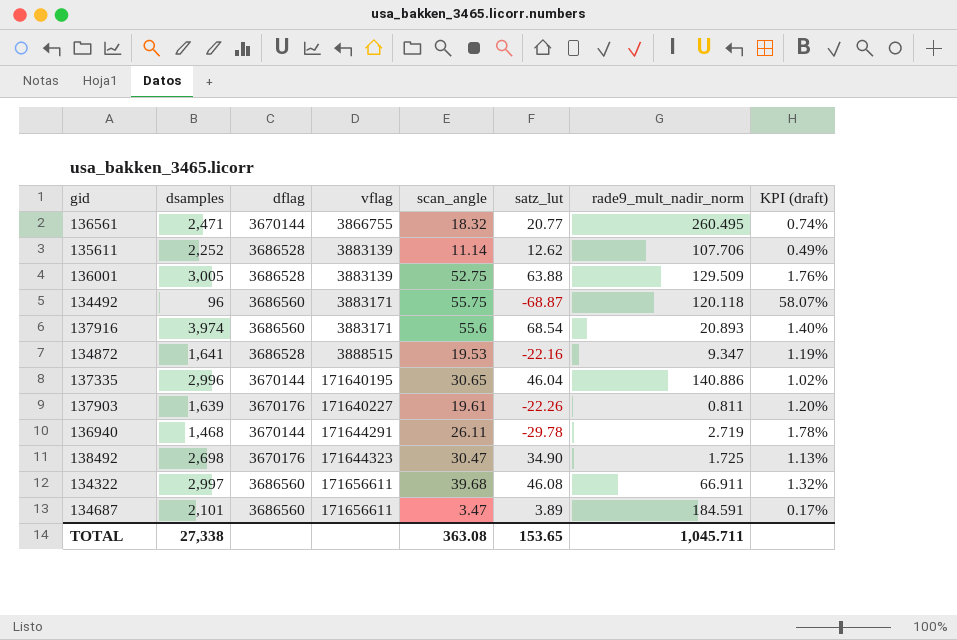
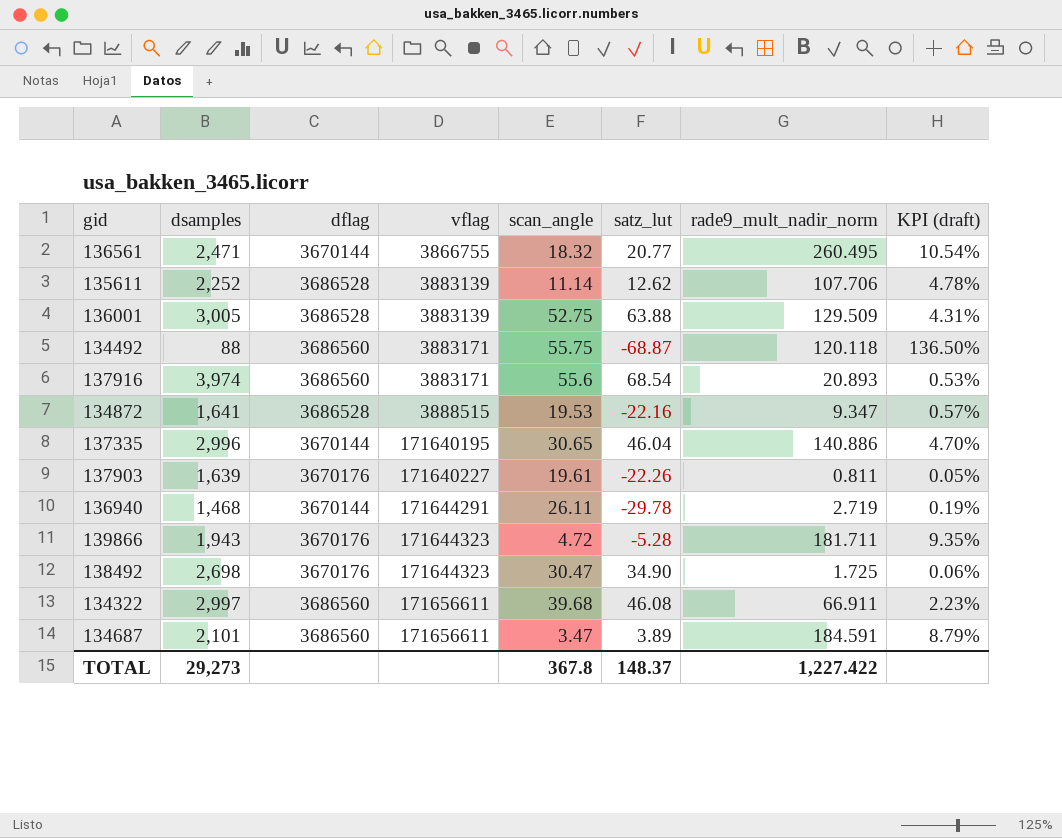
column KPI (draft) | formula: [scan_angle] / [dsamples] -> [rade9_mult_nadir_norm] / [dsamples]
134492 | dsamples: 96 -> 88
row 139866: none -> 1,943 | 3670176 | 171644323 | 4.72 | -5.28 | 181.711 | 9.35%
TOTAL | dsamples: 27,338 -> 29,273
TOTAL | scan_angle: 363.08 -> 367.8
TOTAL | satz_lut: 153.65 -> 148.37
TOTAL | rade9_mult_nadir_norm: 1,045.711 -> 1,227.422

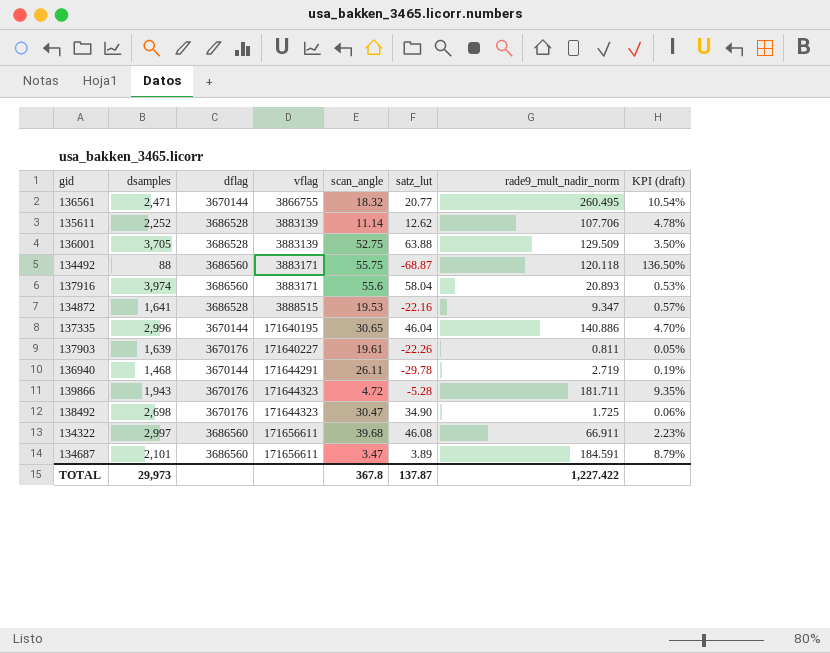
136001 | dsamples: 3,005 -> 3,705
136001 | KPI (draft): 4.31% -> 3.50%
137916 | satz_lut: 68.54 -> 58.04
TOTAL | dsamples: 29,273 -> 29,973
TOTAL | satz_lut: 148.37 -> 137.87

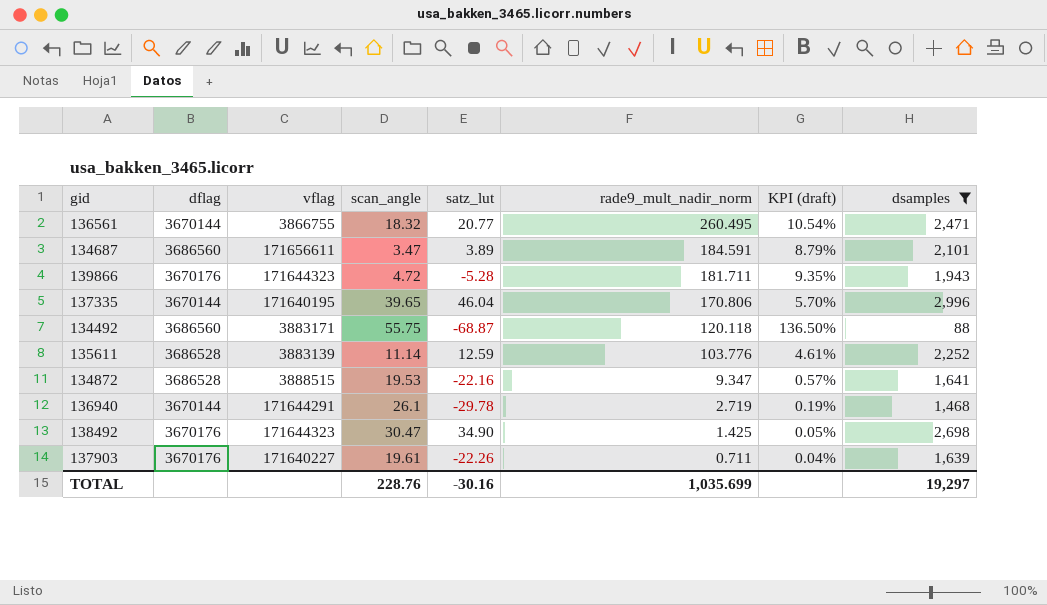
filter: none -> dsamples <= 2,996
row order: vflag ascending -> rade9_mult_nadir_norm descending
column dsamples | position: 2 -> 8
137335 | scan_angle: 30.65 -> 39.65
137335 | rade9_mult_nadir_norm: 140.886 -> 170.806
137335 | KPI (draft): 4.70% -> 5.70%
135611 | satz_lut: 12.62 -> 12.59
135611 | rade9_mult_nadir_norm: 107.706 -> 103.776
135611 | KPI (draft): 4.78% -> 4.61%
136940 | scan_angle: 26.11 -> 26.1
138492 | rade9_mult_nadir_norm: 1.725 -> 1.425
138492 | KPI (draft): 0.06% -> 0.05%
137903 | rade9_mult_nadir_norm: 0.811 -> 0.711
137903 | KPI (draft): 0.05% -> 0.04%
TOTAL | scan_angle: 367.8 -> 228.76
TOTAL | satz_lut: 137.87 -> -30.16
TOTAL | rade9_mult_nadir_norm: 1,227.422 -> 1,035.699
TOTAL | dsamples: 29,973 -> 19,297

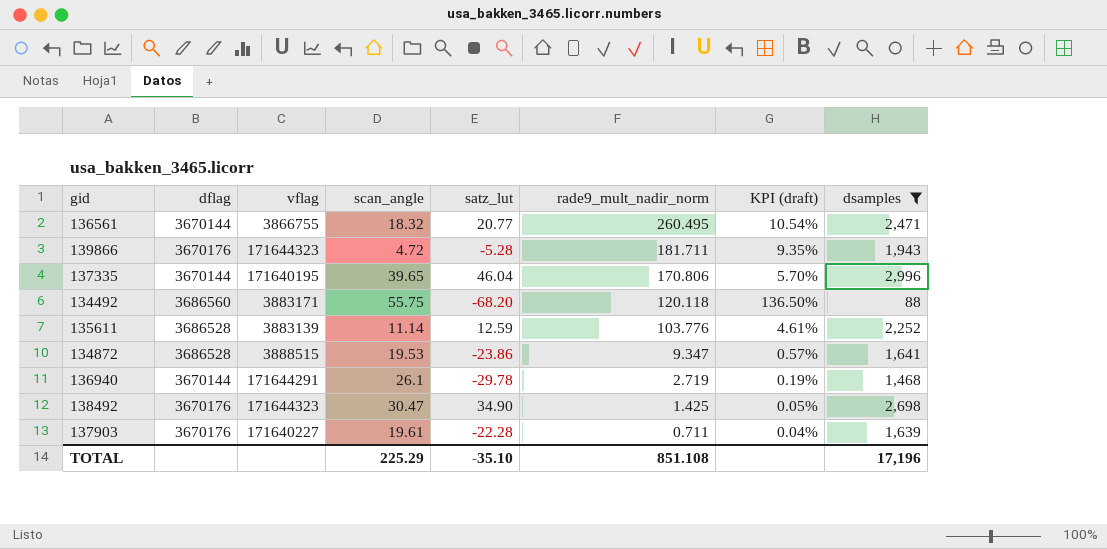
row 134687: 3686560 | 171656611 | 3.47 | 3.89 | 184.591 | 8.79% | 2,101 -> none
134492 | satz_lut: -68.87 -> -68.20
134872 | satz_lut: -22.16 -> -23.86
137903 | satz_lut: -22.26 -> -22.28
TOTAL | scan_angle: 228.76 -> 225.29
TOTAL | satz_lut: -30.16 -> -35.10
TOTAL | rade9_mult_nadir_norm: 1,035.699 -> 851.108
TOTAL | dsamples: 19,297 -> 17,196

